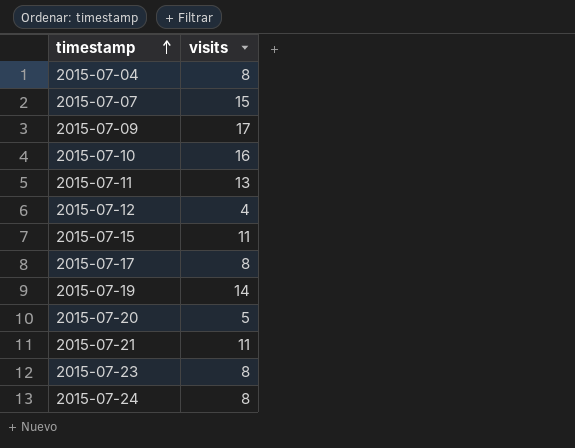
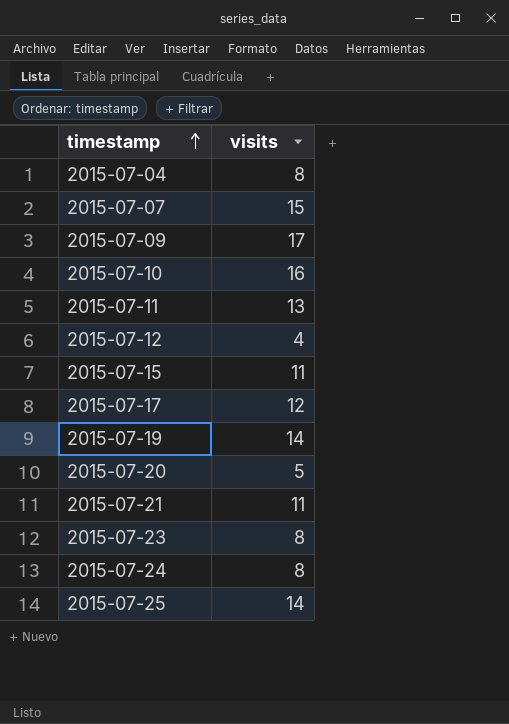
2015-07-17 | visits: 8 -> 12
row 2015-07-25: none -> 14

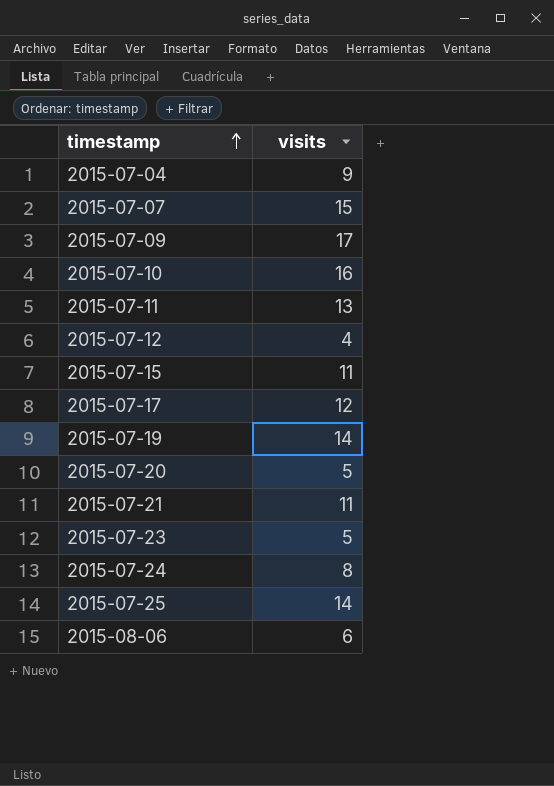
2015-07-04 | visits: 8 -> 9
2015-07-23 | visits: 8 -> 5
row 2015-08-06: none -> 6

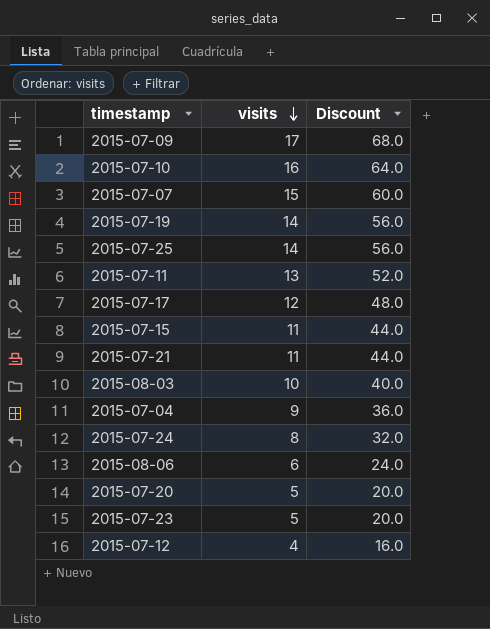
row order: timestamp ascending -> visits descending
column Discount | formula: none -> [visits] * 4
row 2015-08-03: none -> 10 | 40.0

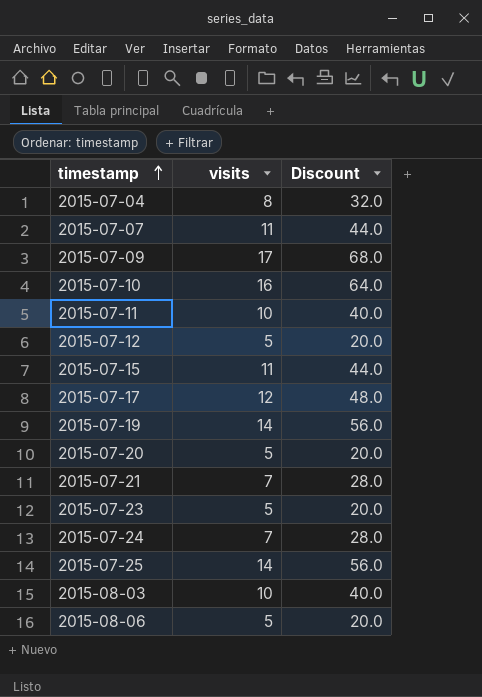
row order: visits descending -> timestamp ascending
2015-07-04 | visits: 9 -> 8
2015-07-04 | Discount: 36.0 -> 32.0
2015-07-07 | visits: 15 -> 11
2015-07-07 | Discount: 60.0 -> 44.0
2015-07-11 | visits: 13 -> 10
2015-07-11 | Discount: 52.0 -> 40.0
2015-07-12 | visits: 4 -> 5
2015-07-12 | Discount: 16.0 -> 20.0
2015-07-21 | visits: 11 -> 7
2015-07-21 | Discount: 44.0 -> 28.0
2015-07-24 | visits: 8 -> 7
2015-07-24 | Discount: 32.0 -> 28.0
2015-08-06 | visits: 6 -> 5
2015-08-06 | Discount: 24.0 -> 20.0

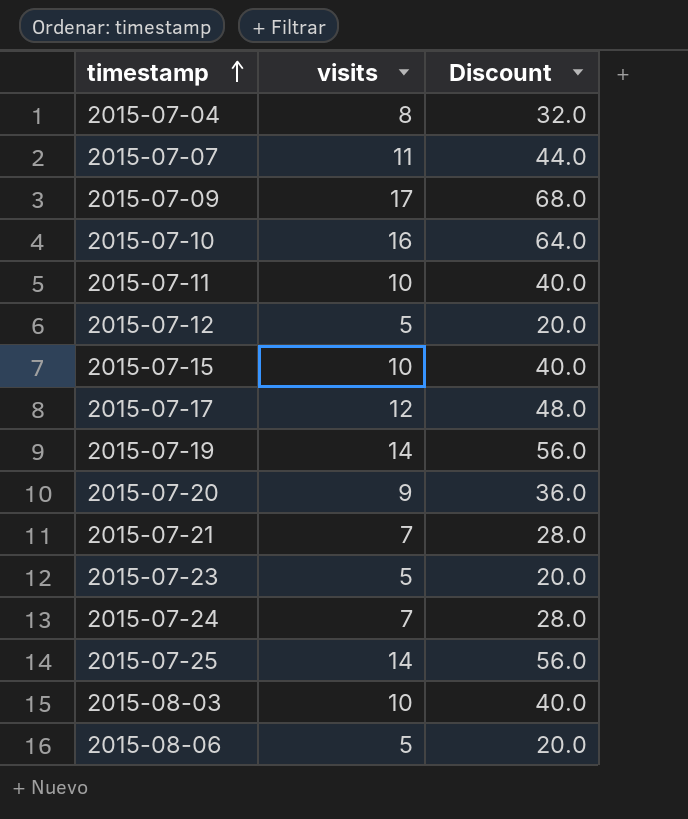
2015-07-15 | visits: 11 -> 10
2015-07-15 | Discount: 44.0 -> 40.0
2015-07-20 | visits: 5 -> 9
2015-07-20 | Discount: 20.0 -> 36.0

